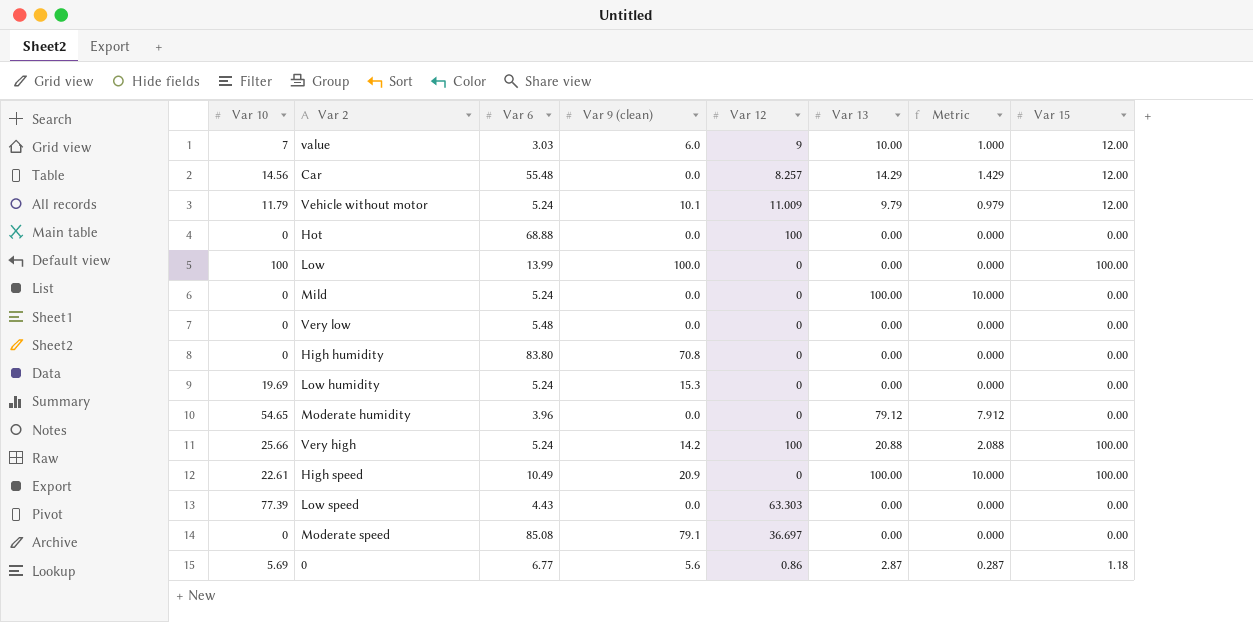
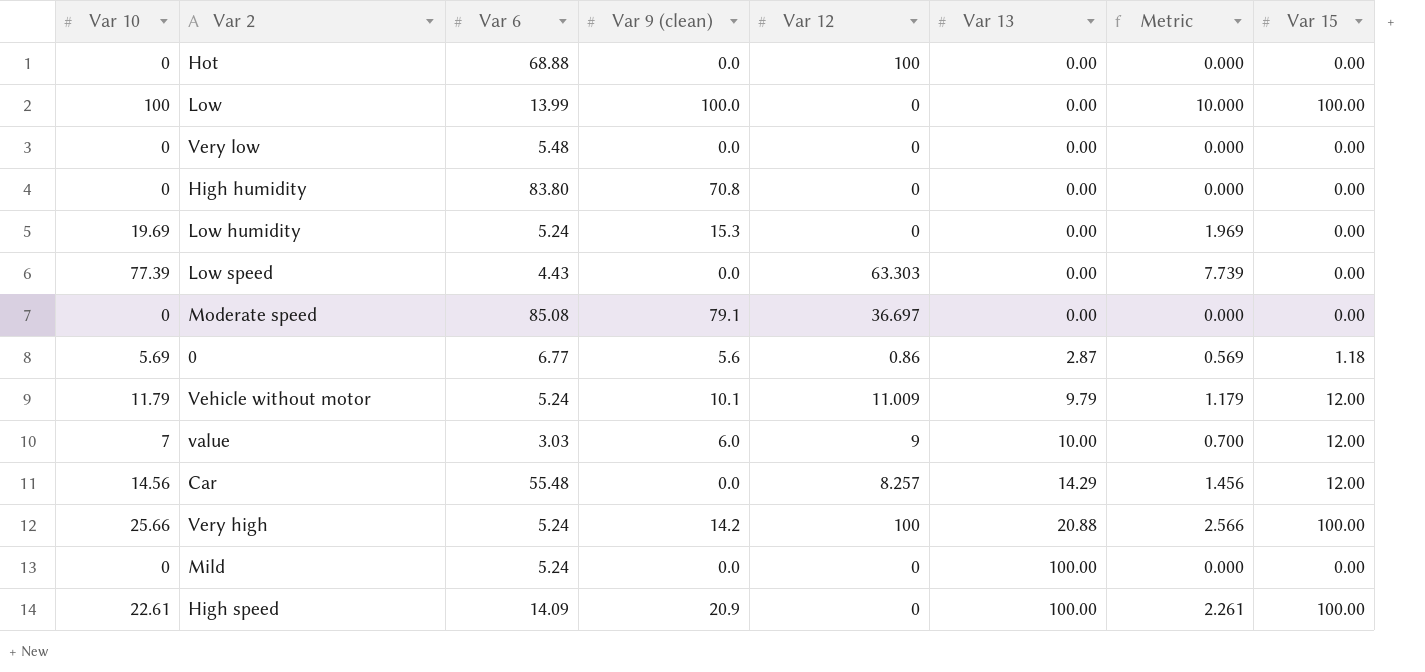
row order: none -> Var 13 ascending
column Metric | formula: [Var 13] * 0.1 -> [Var 10] * 0.1
row Moderate humidity: 54.65 | 3.96 | 0.0 | 0 | 79.12 | 7.912 | 0.00 -> none
High speed | Var 6: 10.49 -> 14.09

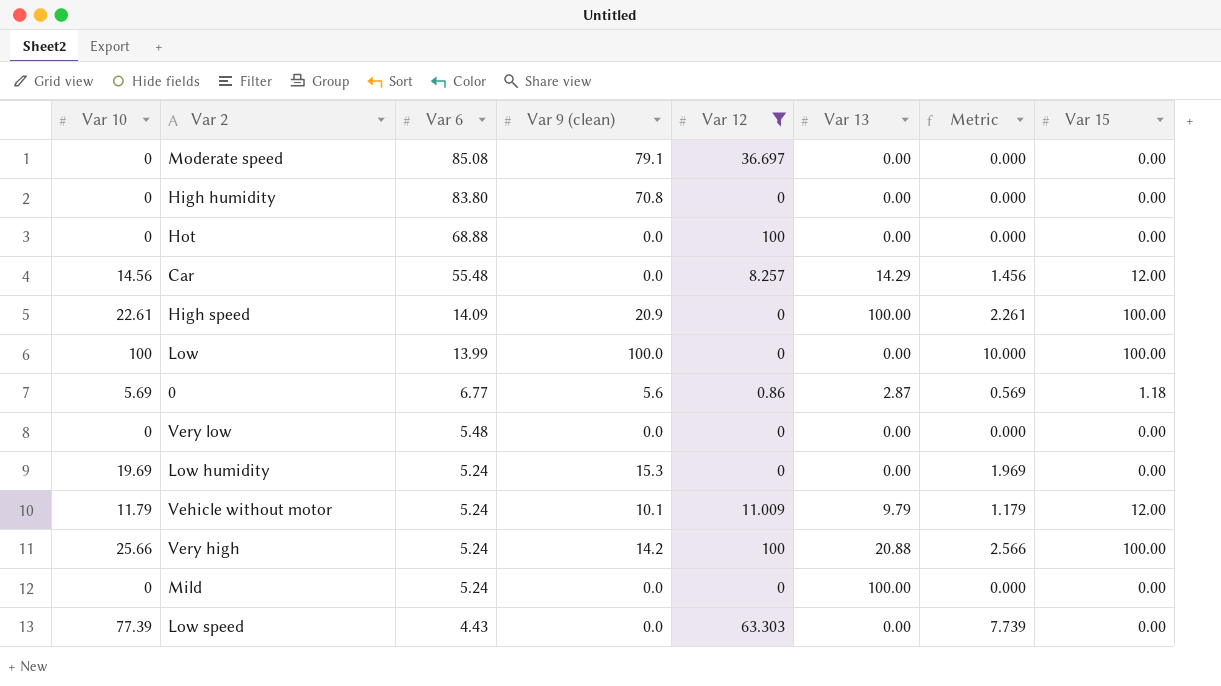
filter: none -> Var 12 != 9
row order: Var 13 ascending -> Var 6 descending

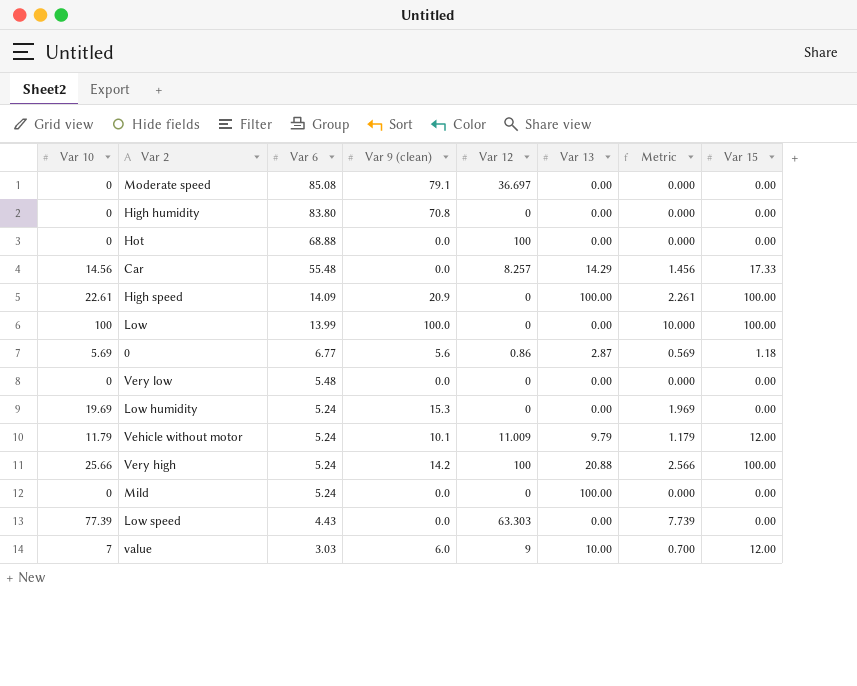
filter: Var 12 != 9 -> none
Car | Var 15: 12.00 -> 17.33

